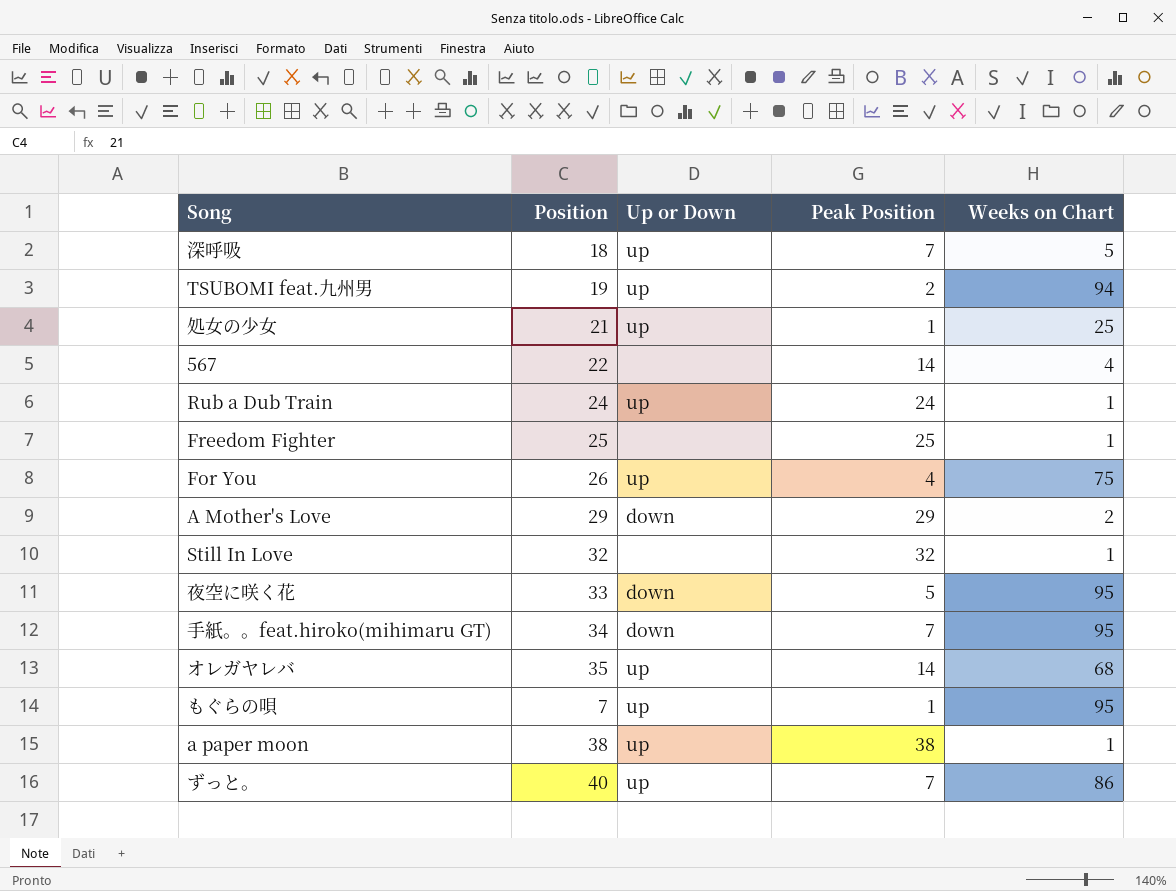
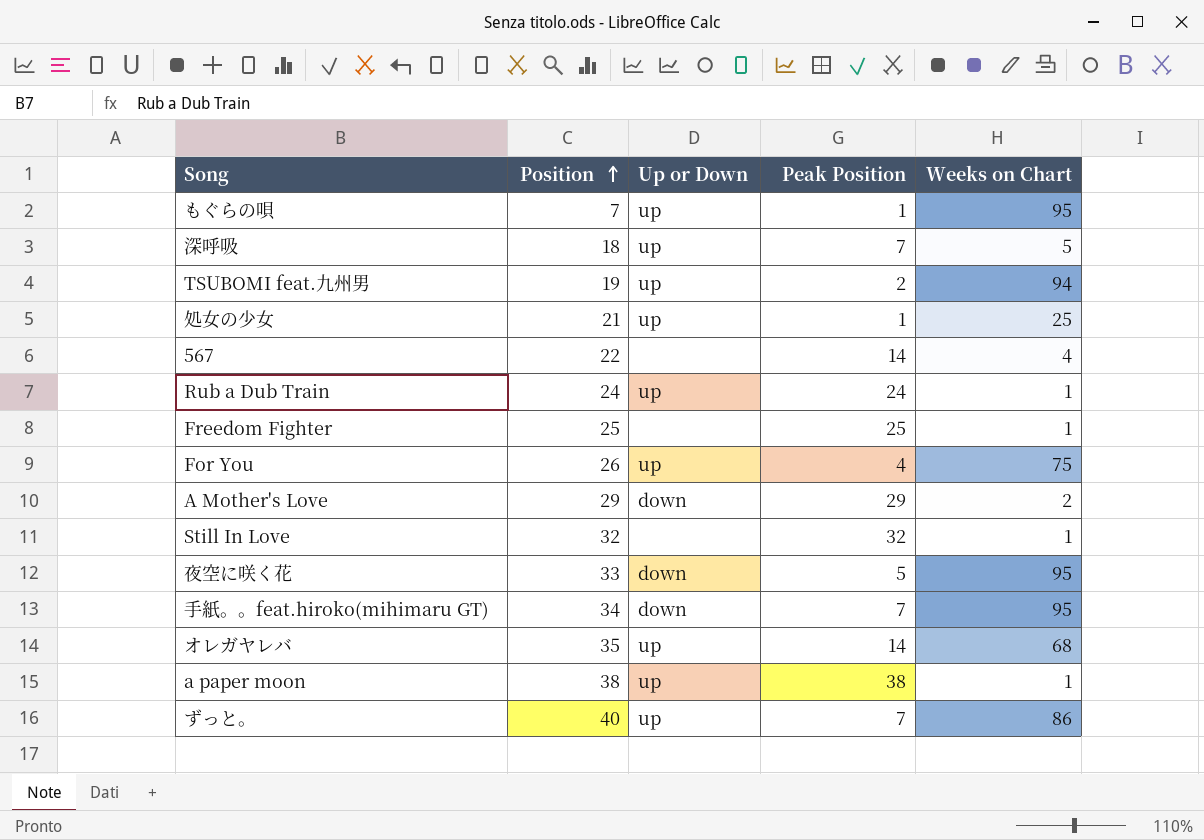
row order: none -> Position ascending

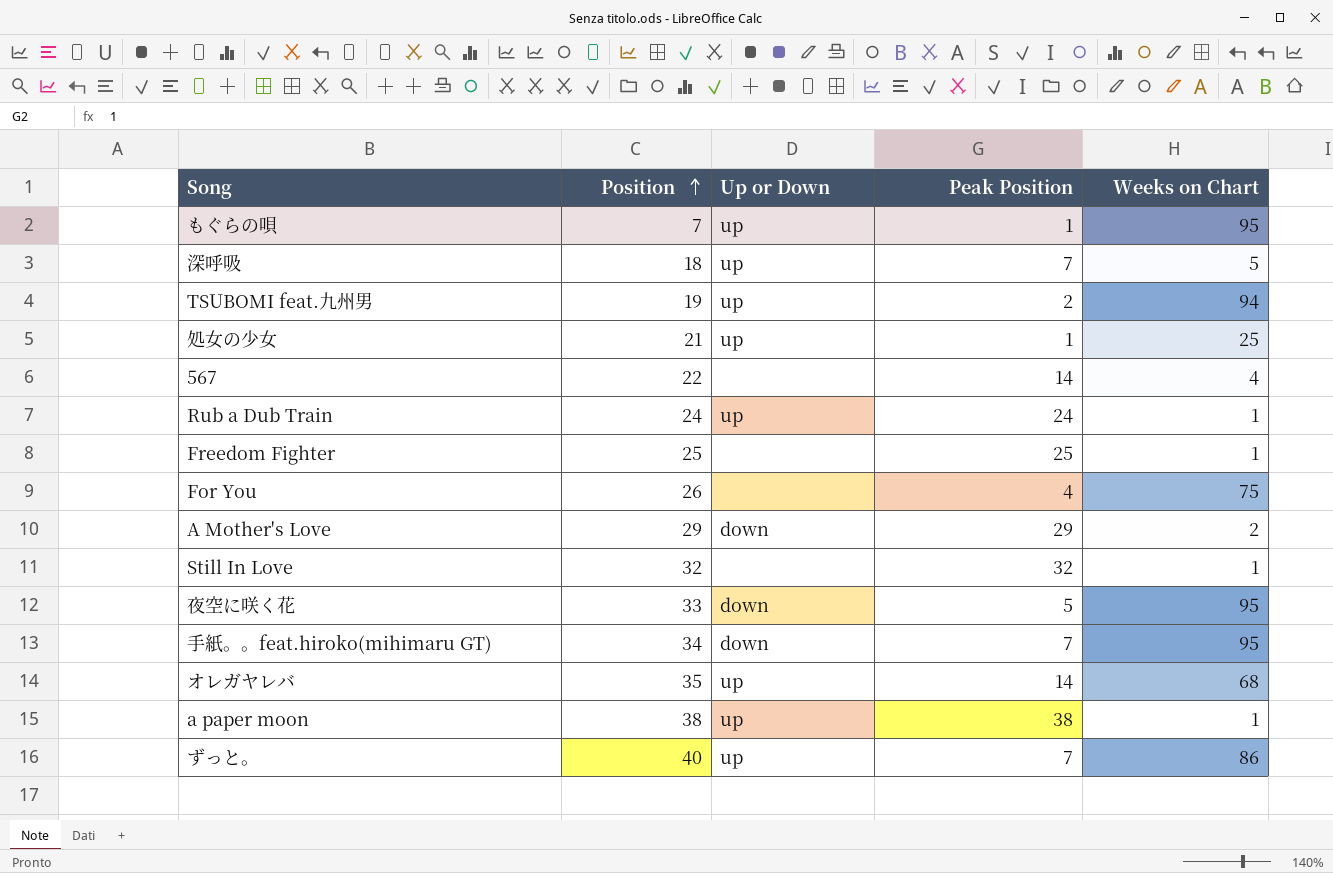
For You | Up or Down: up -> none

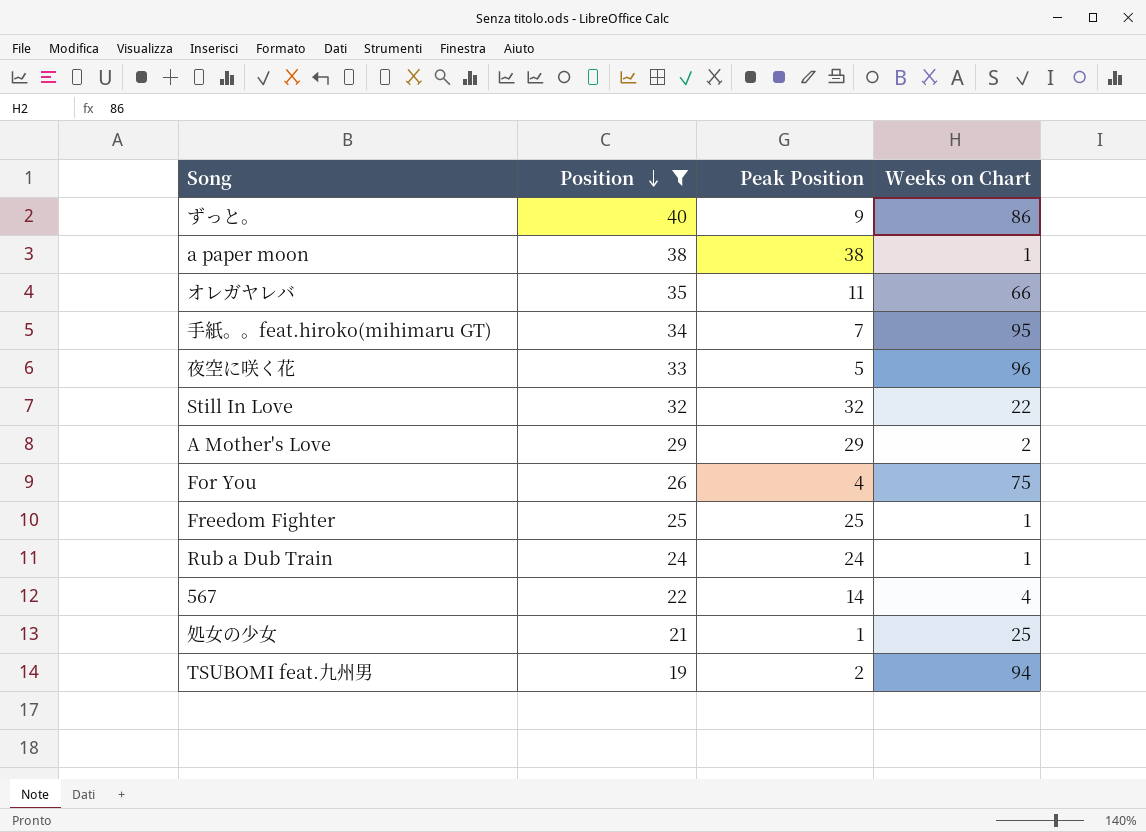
filter: none -> Position >= 19
row order: Position ascending -> Position descending
column Up or Down | position: 3 -> none
ずっと。 | Peak Position: 7 -> 9
オレガヤレバ | Peak Position: 14 -> 11
オレガヤレバ | Weeks on Chart: 68 -> 66
夜空に咲く花 | Weeks on Chart: 95 -> 96
Still In Love | Weeks on Chart: 1 -> 22

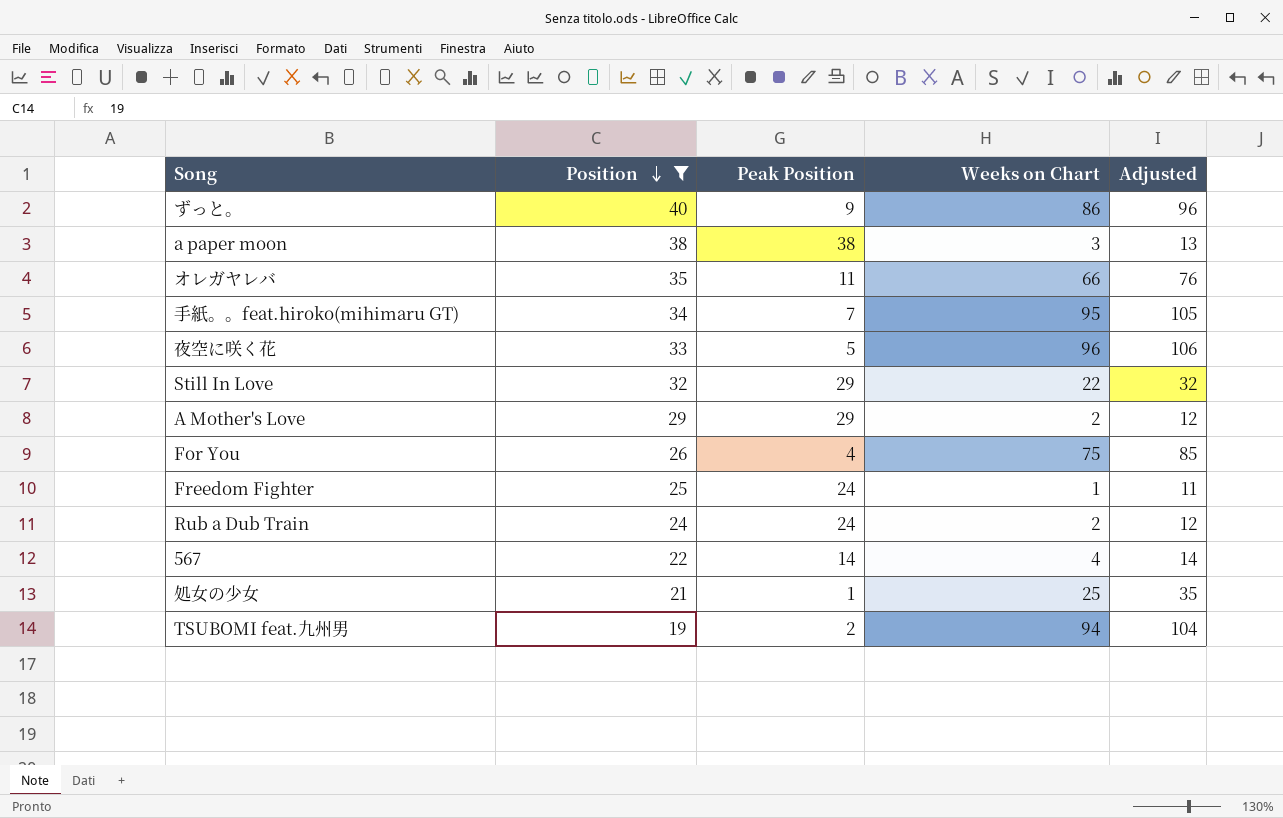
column Adjusted | formula: none -> [Weeks on Chart] + 10
a paper moon | Weeks on Chart: 1 -> 3
Still In Love | Peak Position: 32 -> 29
Freedom Fighter | Peak Position: 25 -> 24
Rub a Dub Train | Weeks on Chart: 1 -> 2

